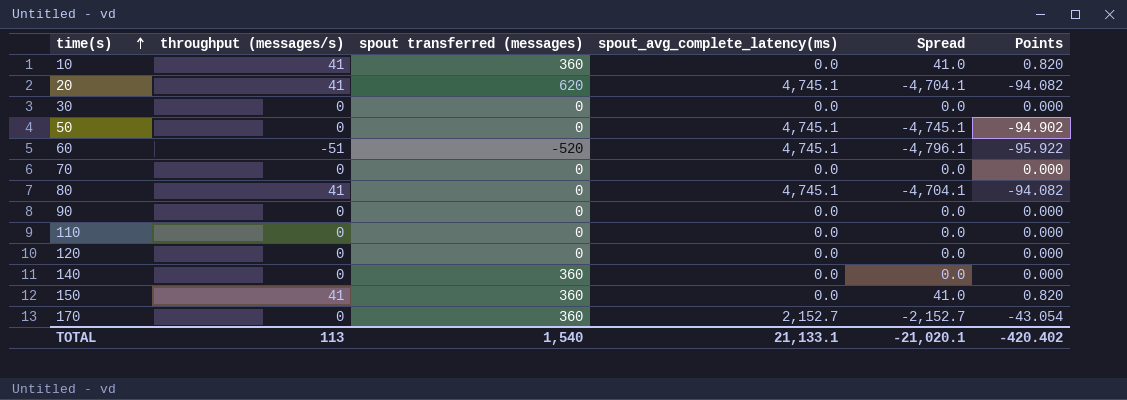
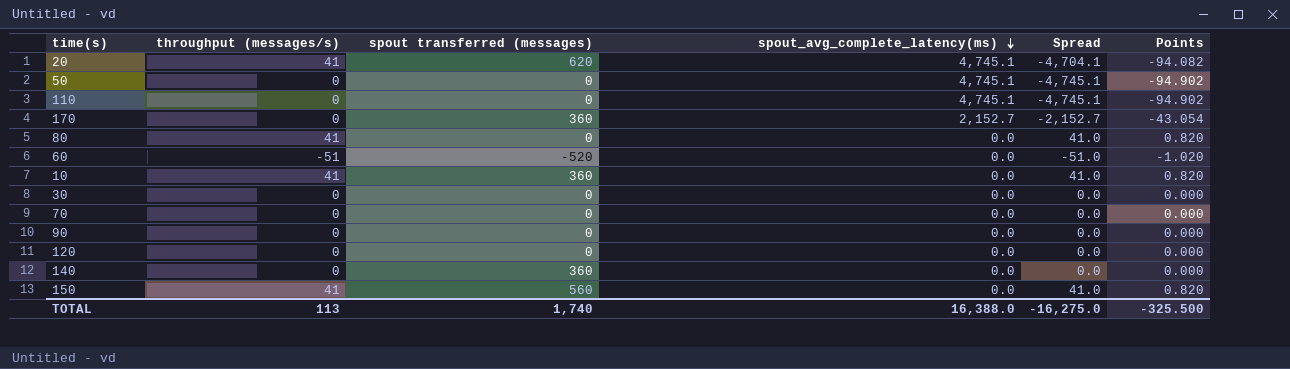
row order: time(s) ascending -> spout_avg_complete_latency(ms) descending
110 | spout_avg_complete_latency(ms): 0.0 -> 4,745.1
110 | Spread: 0.0 -> -4,745.1
110 | Points: 0.000 -> -94.902
80 | spout_avg_complete_latency(ms): 4,745.1 -> 0.0
80 | Spread: -4,704.1 -> 41.0
80 | Points: -94.082 -> 0.820
60 | spout_avg_complete_latency(ms): 4,745.1 -> 0.0
60 | Spread: -4,796.1 -> -51.0
60 | Points: -95.922 -> -1.020
150 | spout transferred (messages): 360 -> 560
TOTAL | spout transferred (messages): 1,540 -> 1,740
TOTAL | spout_avg_complete_latency(ms): 21,133.1 -> 16,388.0
TOTAL | Spread: -21,020.1 -> -16,275.0
TOTAL | Points: -420.402 -> -325.500

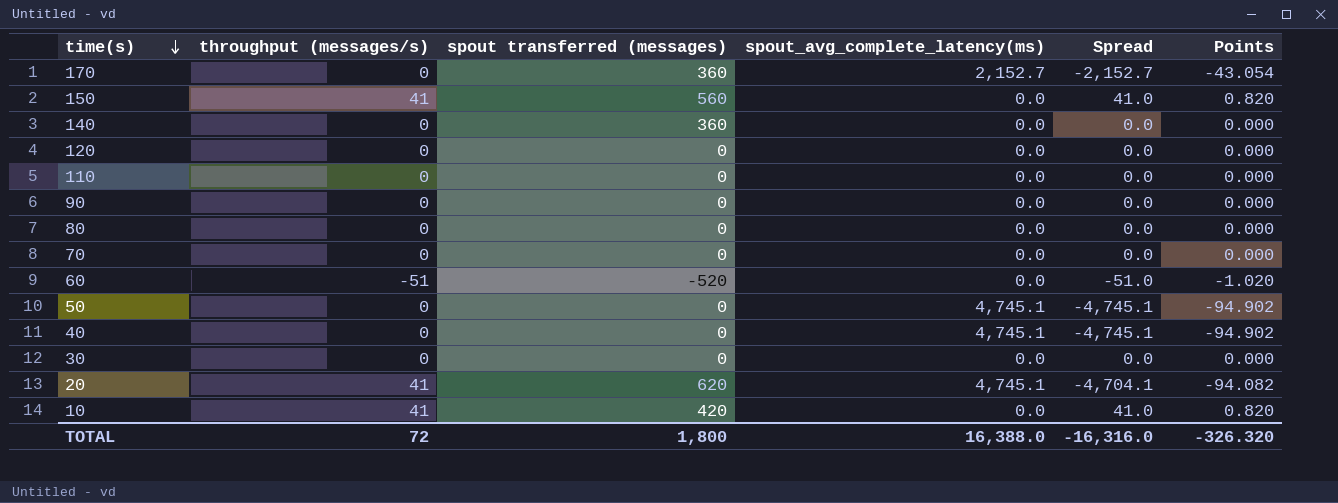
row order: spout_avg_complete_latency(ms) descending -> time(s) descending
110 | spout_avg_complete_latency(ms): 4,745.1 -> 0.0
110 | Spread: -4,745.1 -> 0.0
110 | Points: -94.902 -> 0.000
80 | throughput (messages/s): 41 -> 0
80 | Spread: 41.0 -> 0.0
80 | Points: 0.820 -> 0.000
row 40: none -> 0 | 0 | 4,745.1 | -4,745.1 | -94.902
10 | spout transferred (messages): 360 -> 420
TOTAL | throughput (messages/s): 113 -> 72
TOTAL | spout transferred (messages): 1,740 -> 1,800
TOTAL | Spread: -16,275.0 -> -16,316.0
TOTAL | Points: -325.500 -> -326.320

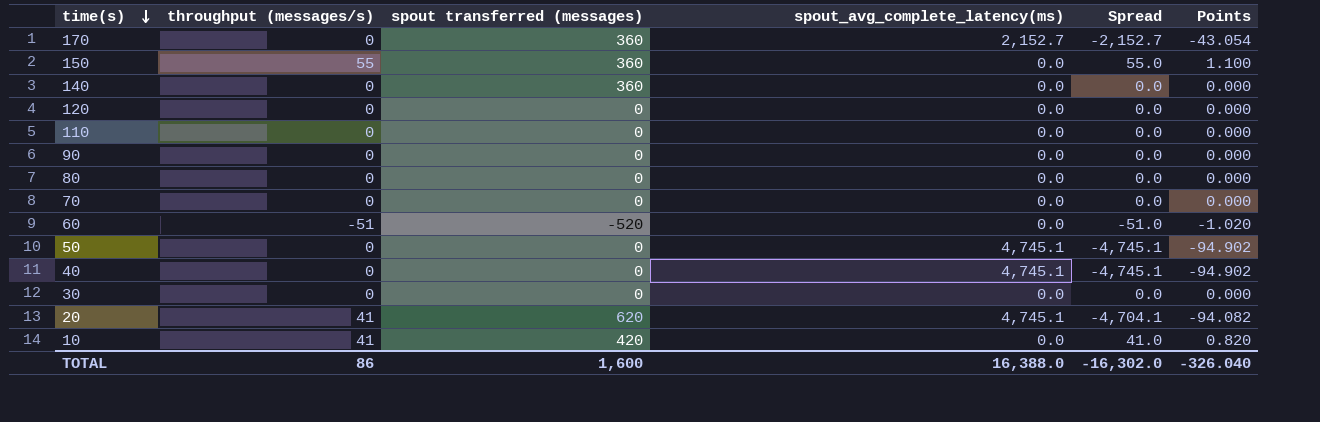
150 | throughput (messages/s): 41 -> 55
150 | spout transferred (messages): 560 -> 360
150 | Spread: 41.0 -> 55.0
150 | Points: 0.820 -> 1.100
TOTAL | throughput (messages/s): 72 -> 86
TOTAL | spout transferred (messages): 1,800 -> 1,600
TOTAL | Spread: -16,316.0 -> -16,302.0
TOTAL | Points: -326.320 -> -326.040

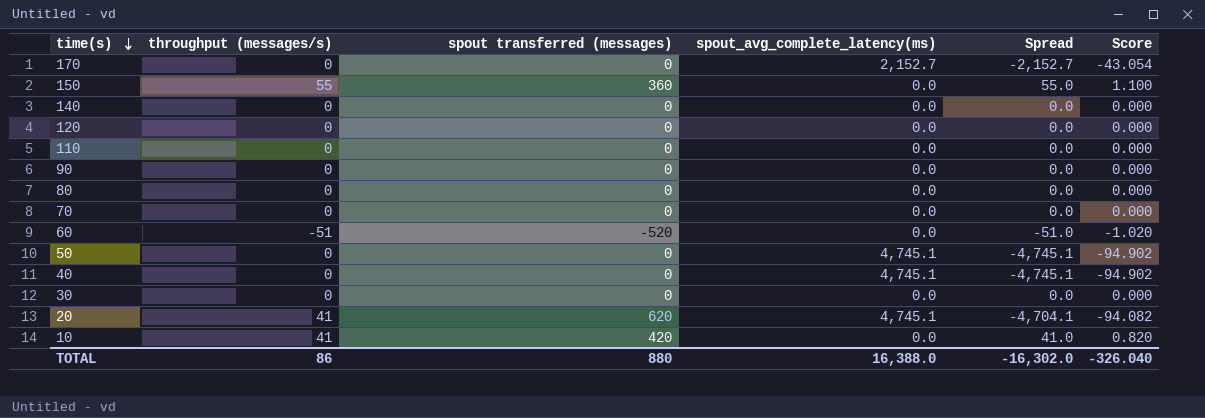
column name: Points -> Score
170 | spout transferred (messages): 360 -> 0
140 | spout transferred (messages): 360 -> 0
TOTAL | spout transferred (messages): 1,600 -> 880

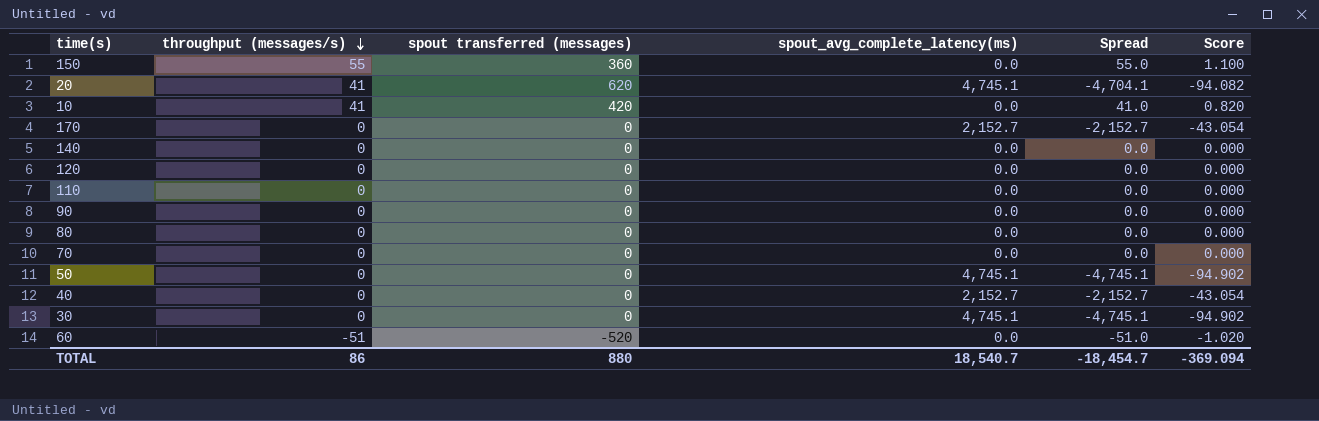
row order: time(s) descending -> throughput (messages/s) descending
40 | spout_avg_complete_latency(ms): 4,745.1 -> 2,152.7
40 | Spread: -4,745.1 -> -2,152.7
40 | Score: -94.902 -> -43.054
30 | spout_avg_complete_latency(ms): 0.0 -> 4,745.1
30 | Spread: 0.0 -> -4,745.1
30 | Score: 0.000 -> -94.902
TOTAL | spout_avg_complete_latency(ms): 16,388.0 -> 18,540.7
TOTAL | Spread: -16,302.0 -> -18,454.7
TOTAL | Score: -326.040 -> -369.094

